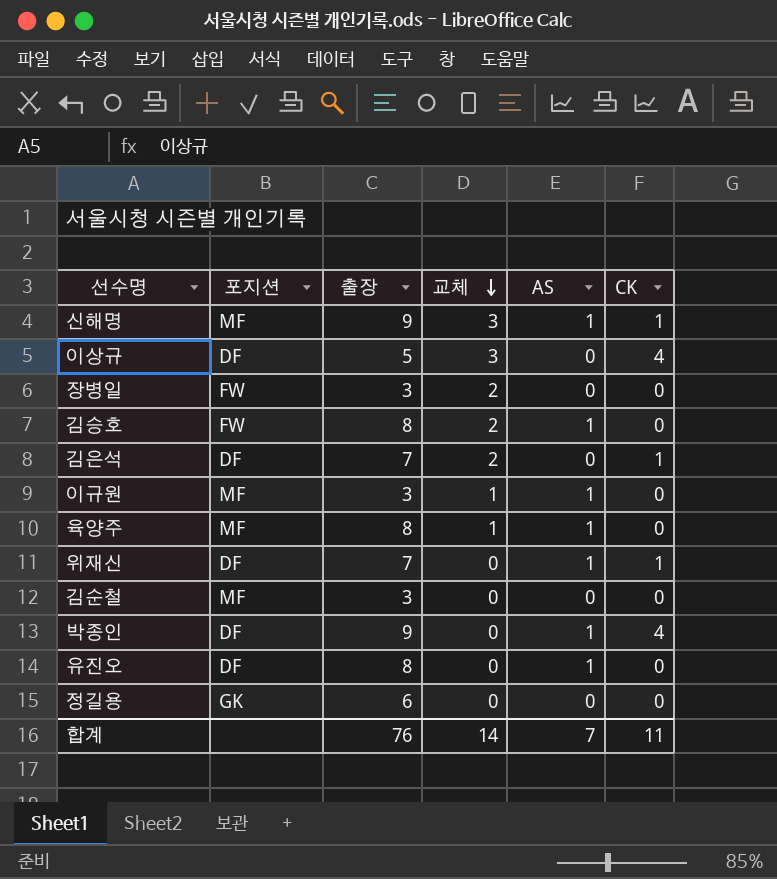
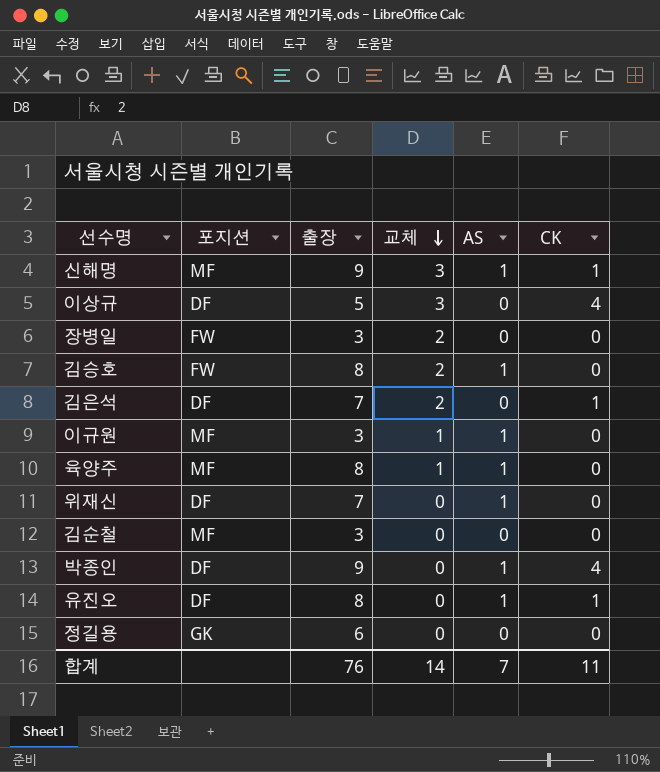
위재신 | CK: 1 -> 0
유진오 | CK: 0 -> 1

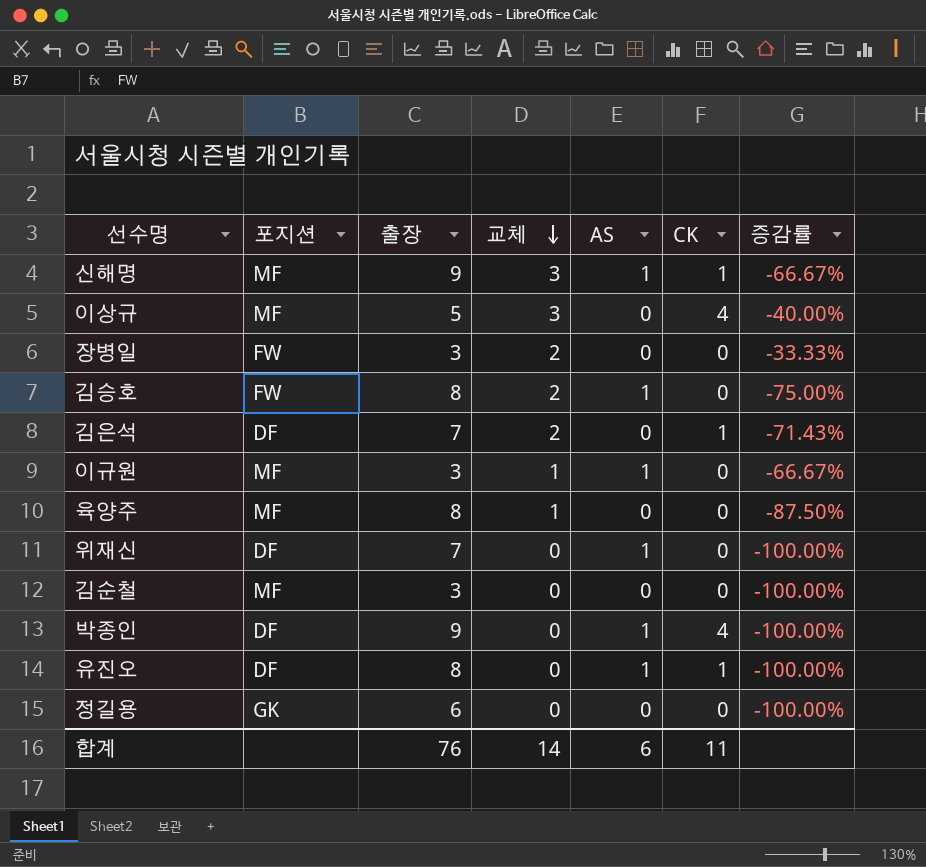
column 증감률 | formula: none -> ([교체] - [출장]) / [출장]
이상규 | 포지션: DF -> MF
육양주 | AS: 1 -> 0
합계 | AS: 7 -> 6

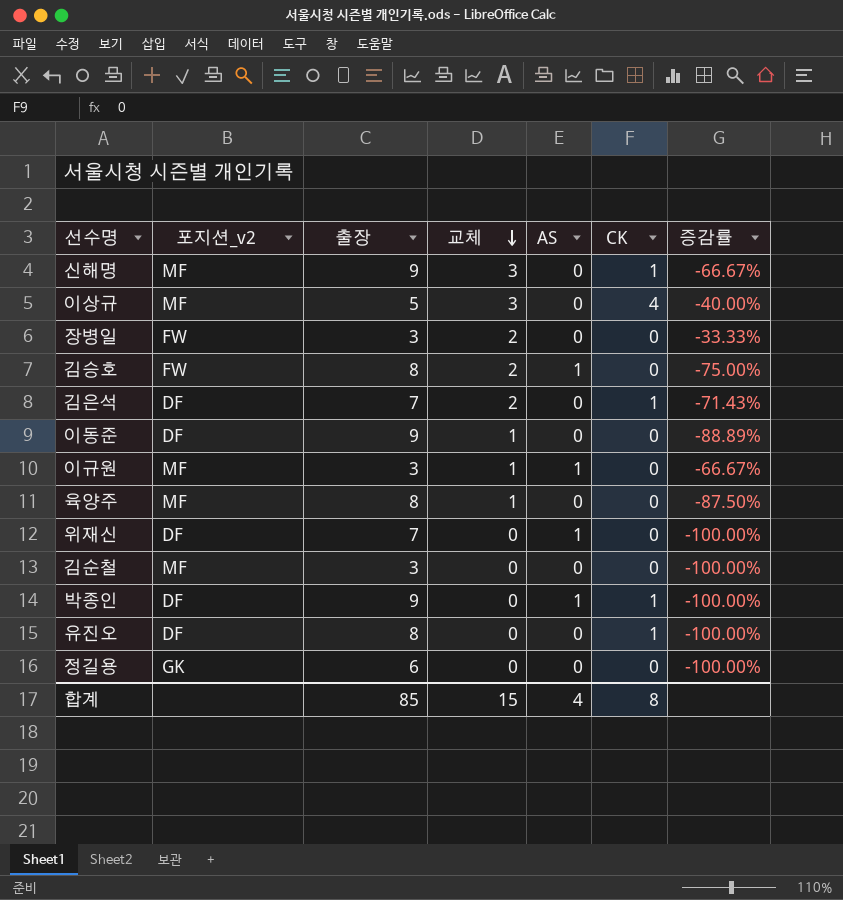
column name: 포지션 -> 포지션_v2
신해명 | AS: 1 -> 0
row 이동준: none -> DF | 9 | 1 | 0 | 0 | -88.89%
박종인 | CK: 4 -> 1
유진오 | AS: 1 -> 0
합계 | 출장: 76 -> 85
합계 | 교체: 14 -> 15
합계 | AS: 6 -> 4
합계 | CK: 11 -> 8

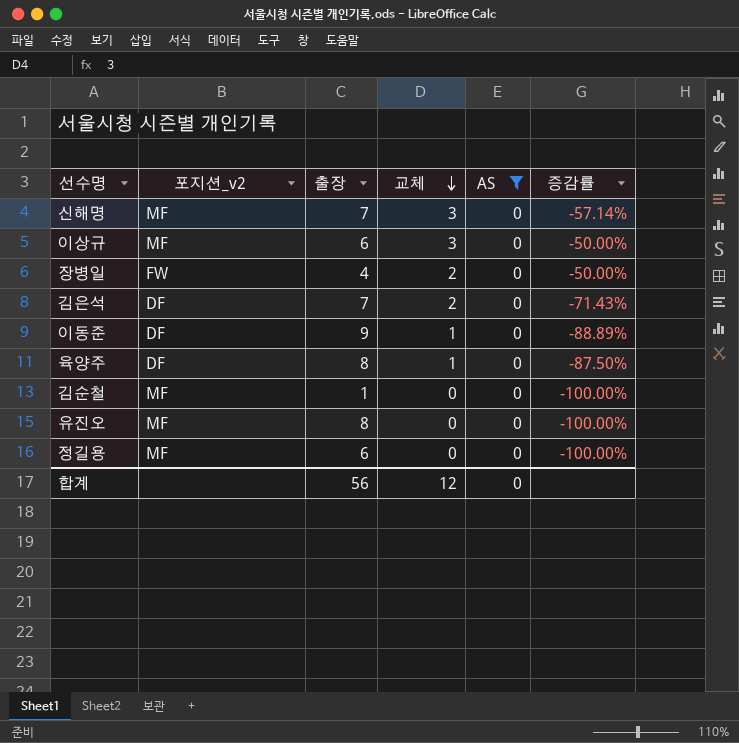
filter: none -> AS = 0
column CK | position: 6 -> none
신해명 | 출장: 9 -> 7
신해명 | 증감률: -66.67% -> -57.14%
이상규 | 출장: 5 -> 6
이상규 | 증감률: -40.00% -> -50.00%
장병일 | 출장: 3 -> 4
장병일 | 증감률: -33.33% -> -50.00%
육양주 | 포지션_v2: MF -> DF
김순철 | 출장: 3 -> 1
유진오 | 포지션_v2: DF -> MF
정길용 | 포지션_v2: GK -> MF
합계 | 출장: 85 -> 56
합계 | 교체: 15 -> 12
합계 | AS: 4 -> 0

